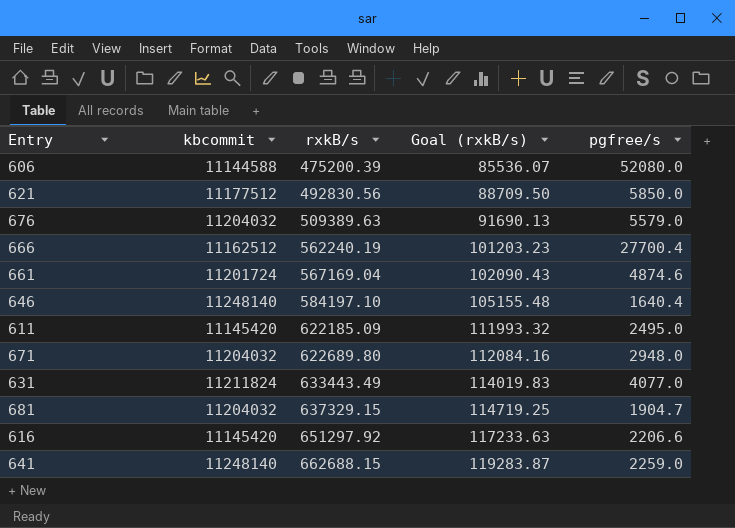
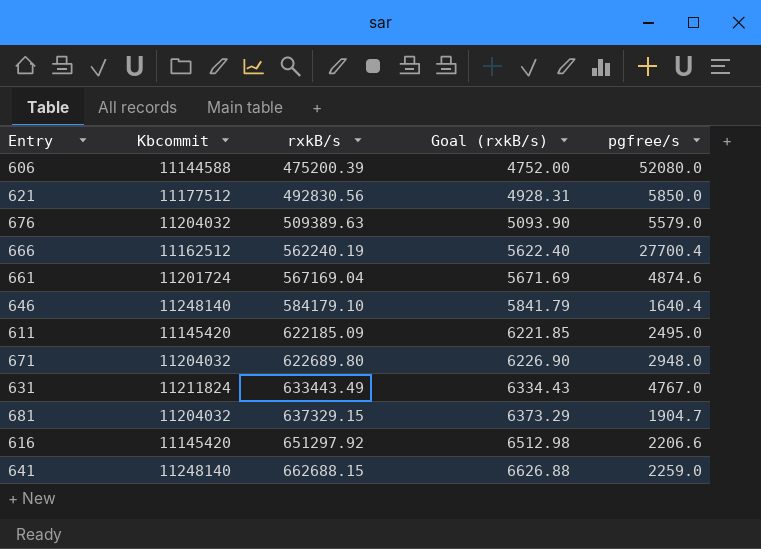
column name: kbcommit -> Kbcommit
column Goal (rxkB/s) | formula: [rxkB/s] * 0.18 -> [rxkB/s] * 0.01
646 | rxkB/s: 584197.10 -> 584179.10
631 | pgfree/s: 4077.0 -> 4767.0

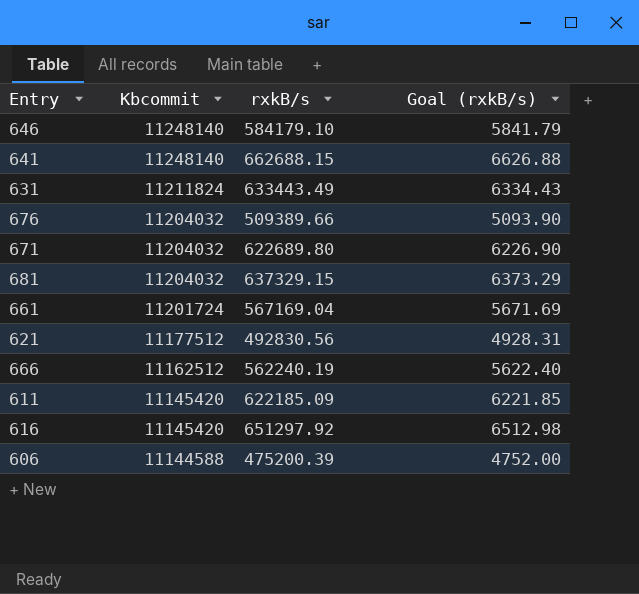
row order: rxkB/s ascending -> Kbcommit descending
column pgfree/s | position: 5 -> none
676 | rxkB/s: 509389.63 -> 509389.66

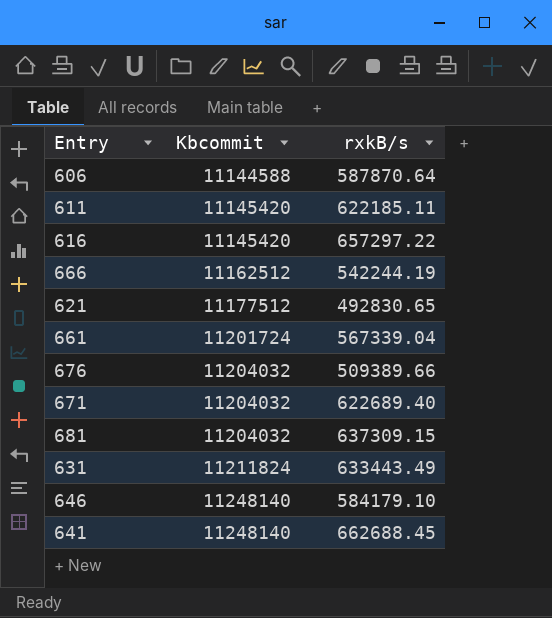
row order: Kbcommit descending -> Kbcommit ascending
column Goal (rxkB/s) | formula: [rxkB/s] * 0.01 -> none
606 | rxkB/s: 475200.39 -> 587870.64
611 | rxkB/s: 622185.09 -> 622185.11
616 | rxkB/s: 651297.92 -> 657297.22
666 | rxkB/s: 562240.19 -> 542244.19
621 | rxkB/s: 492830.56 -> 492830.65
661 | rxkB/s: 567169.04 -> 567339.04
671 | rxkB/s: 622689.80 -> 622689.40
681 | rxkB/s: 637329.15 -> 637309.15
641 | rxkB/s: 662688.15 -> 662688.45

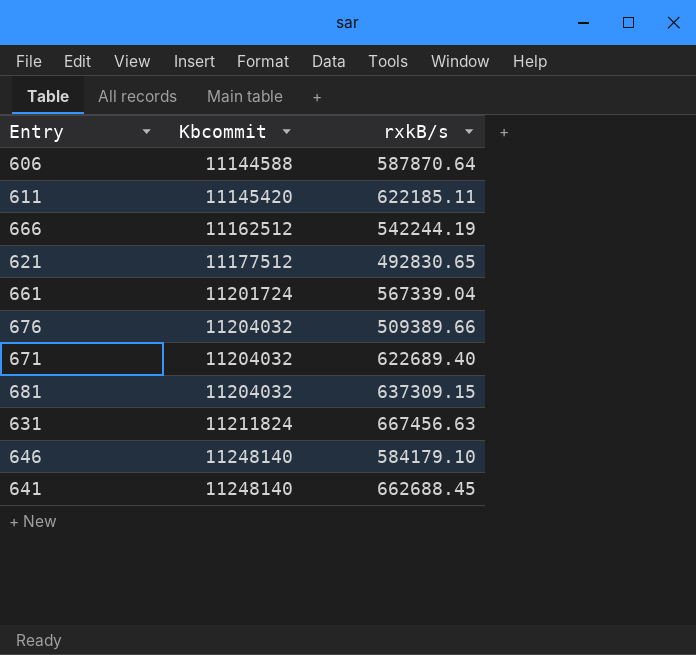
row 616: 11145420 | 657297.22 -> none
631 | rxkB/s: 633443.49 -> 667456.63

